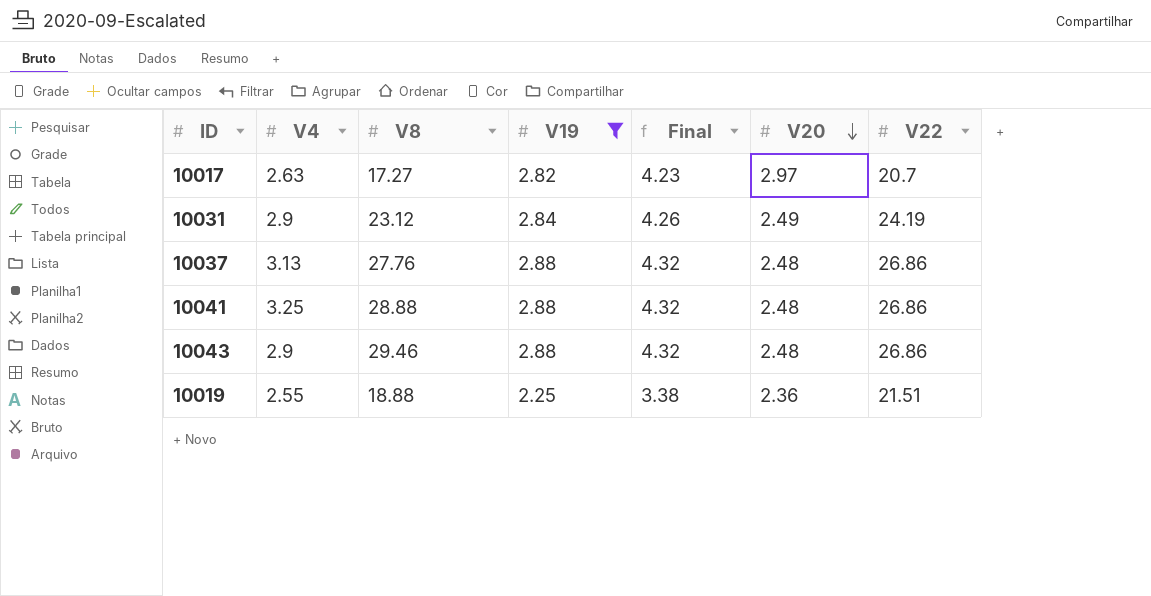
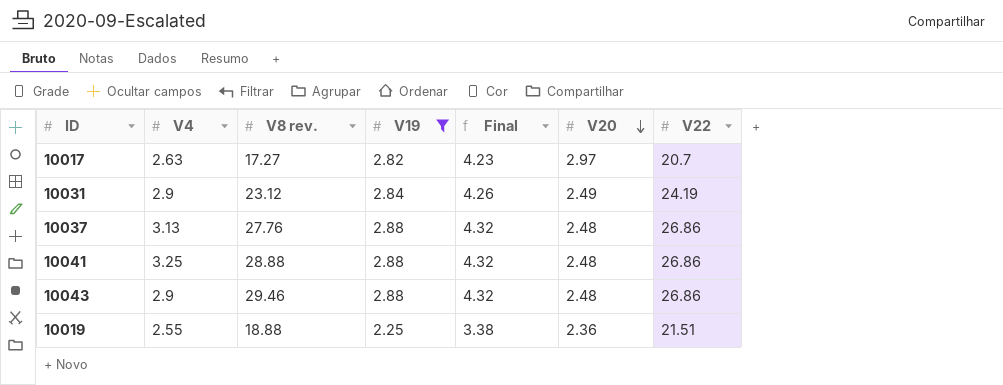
column name: V8 -> V8 rev.

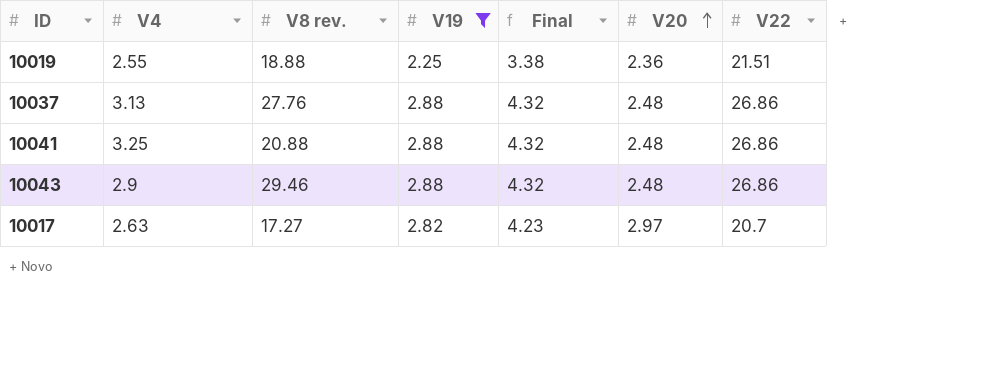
row order: V20 descending -> V20 ascending
row 10031: 2.9 | 23.12 | 2.84 | 4.26 | 2.49 | 24.19 -> none
10041 | V8 rev.: 28.88 -> 20.88

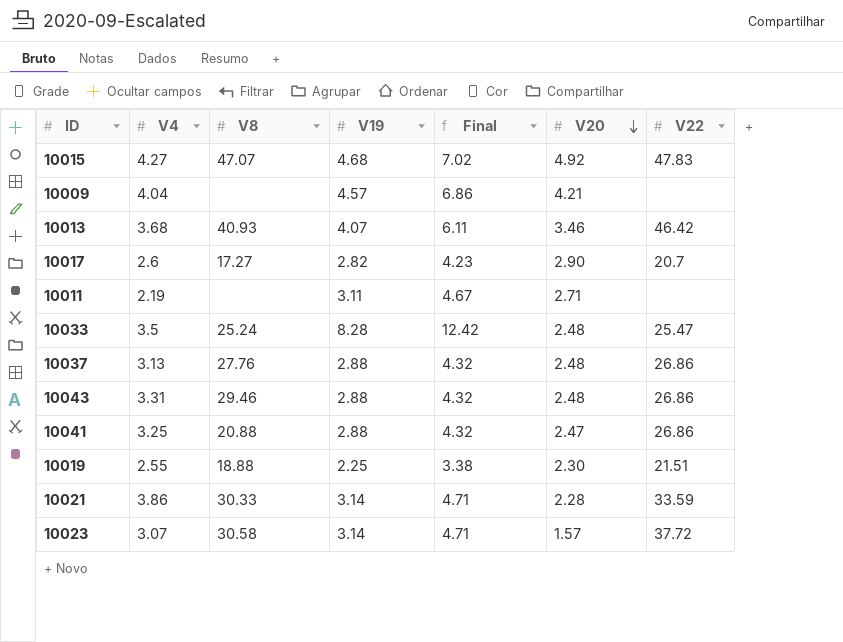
filter: V19 <= 2.88 -> none
row order: V20 ascending -> V20 descending
column name: V8 rev. -> V8
10017 | V4: 2.63 -> 2.6
10017 | V20: 2.97 -> 2.90
10043 | V4: 2.9 -> 3.31
10041 | V20: 2.48 -> 2.47
10019 | V20: 2.36 -> 2.30

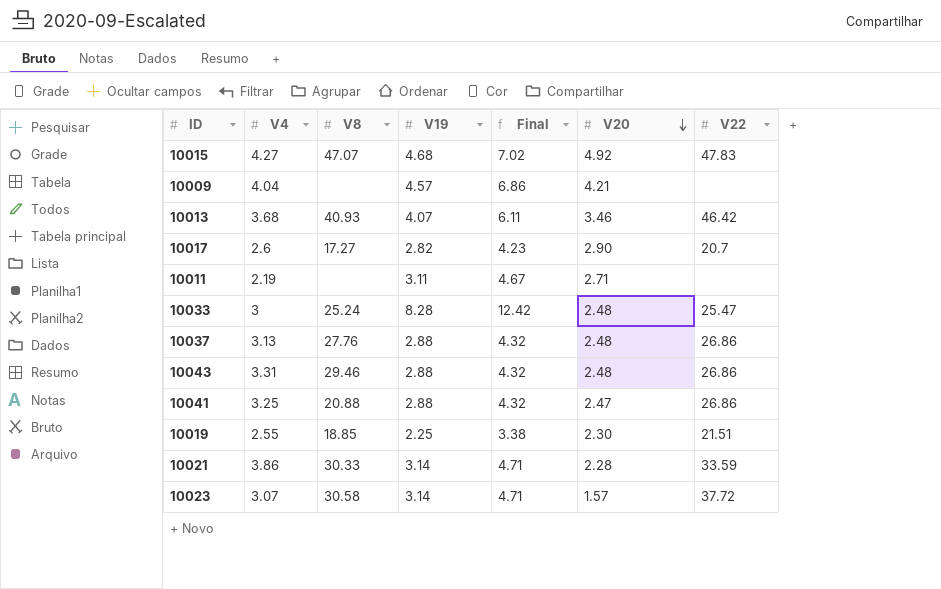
10033 | V4: 3.5 -> 3
10019 | V8: 18.88 -> 18.85

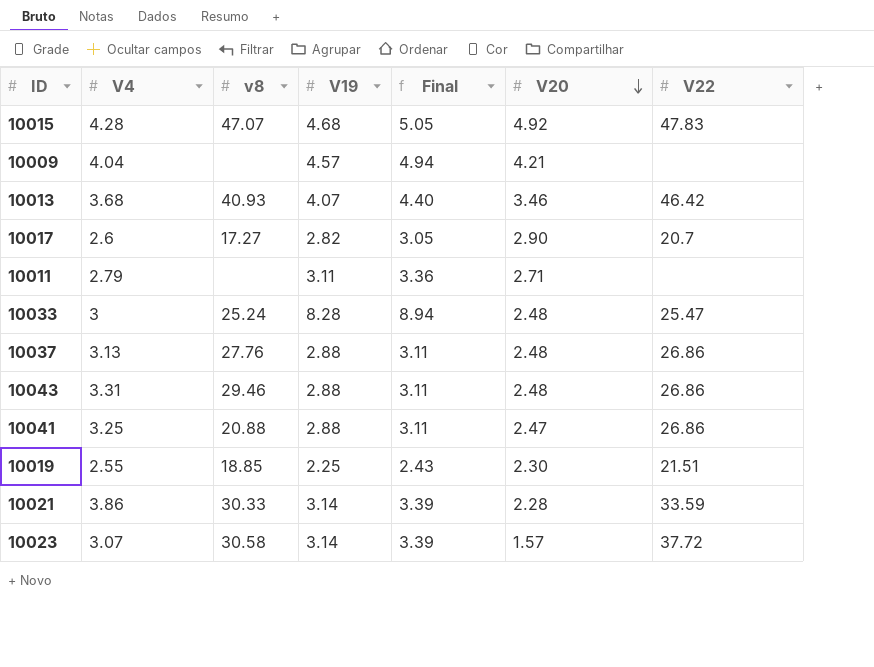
column name: V8 -> v8
column Final | formula: [V19] * 1.5 -> [V19] * 1.08
10015 | V4: 4.27 -> 4.28
10011 | V4: 2.19 -> 2.79

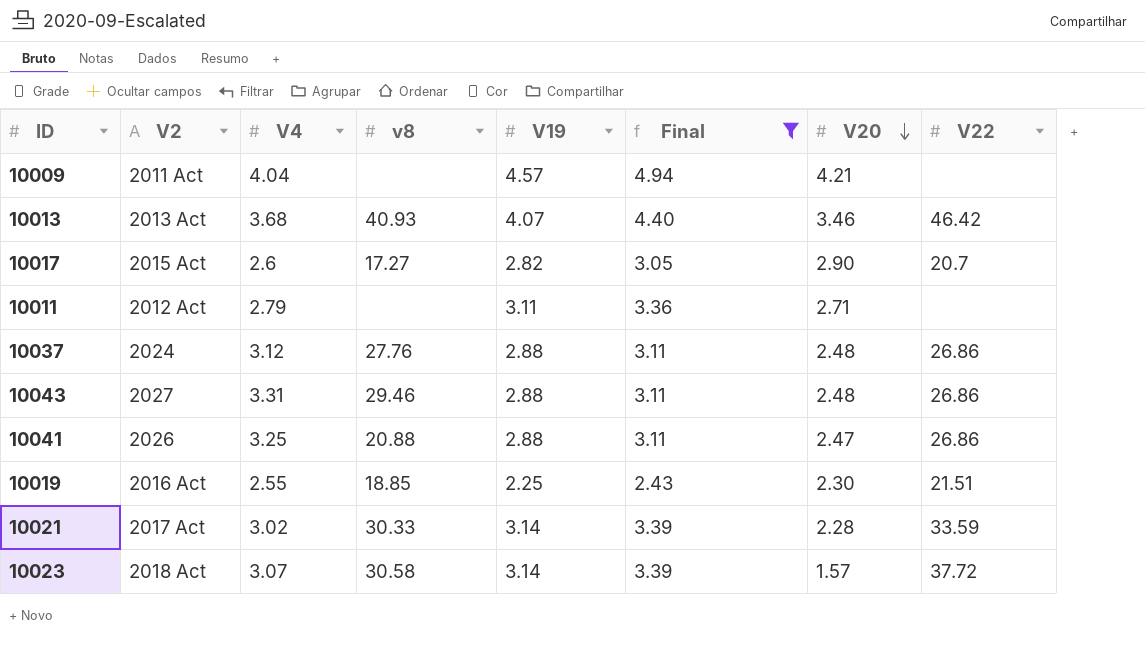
filter: none -> Final <= 4.94
column V2 | position: none -> 2
10037 | V4: 3.13 -> 3.12
10021 | V4: 3.86 -> 3.02

